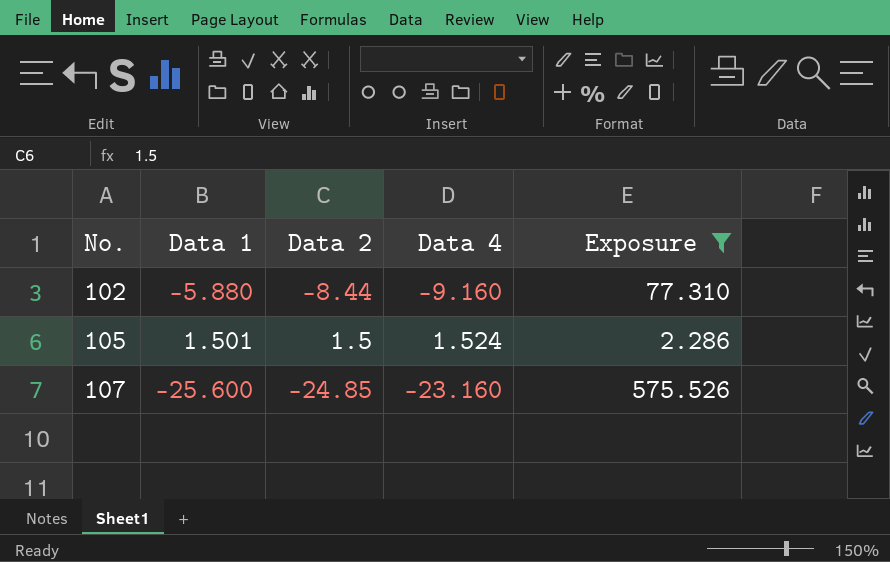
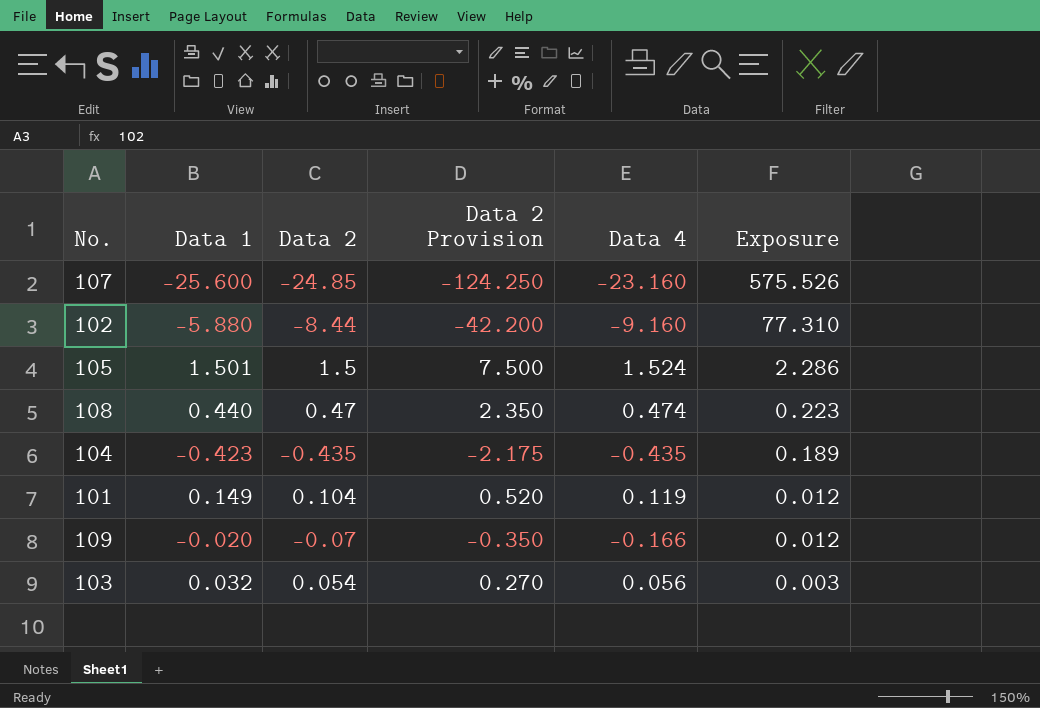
filter: Exposure >= 2.286 -> none
row order: No. ascending -> Exposure descending
column Data 2 Provision | formula: none -> [Data 2] * 5

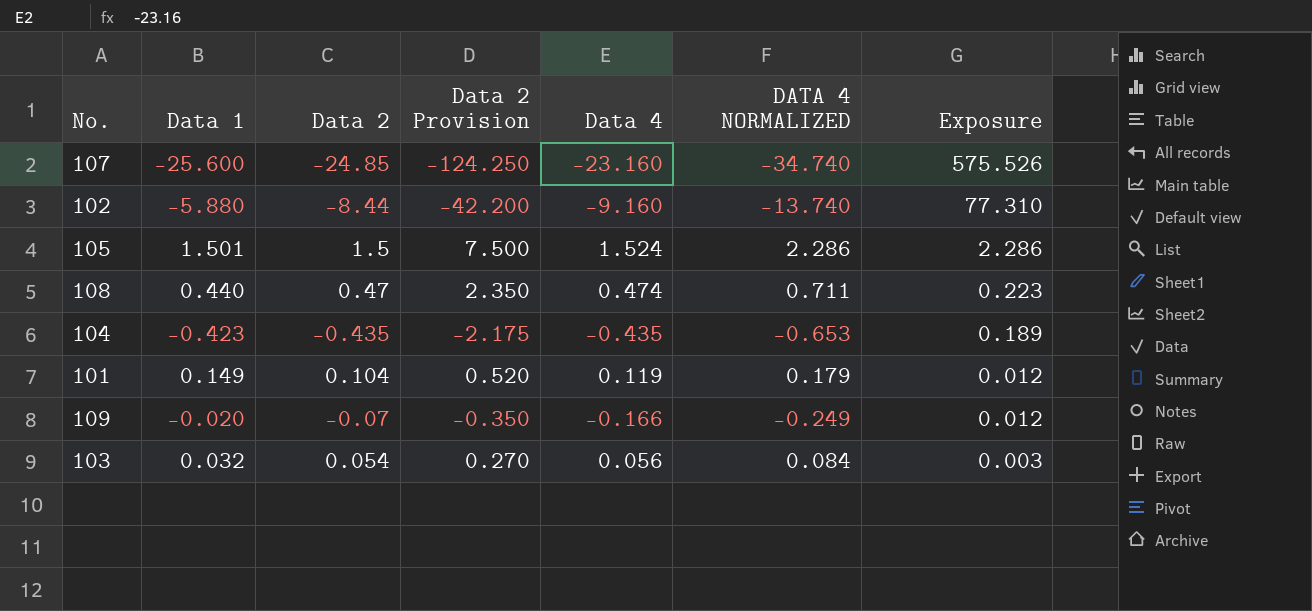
column DATA 4 NORMALIZED | formula: none -> [Data 4] * 1.5

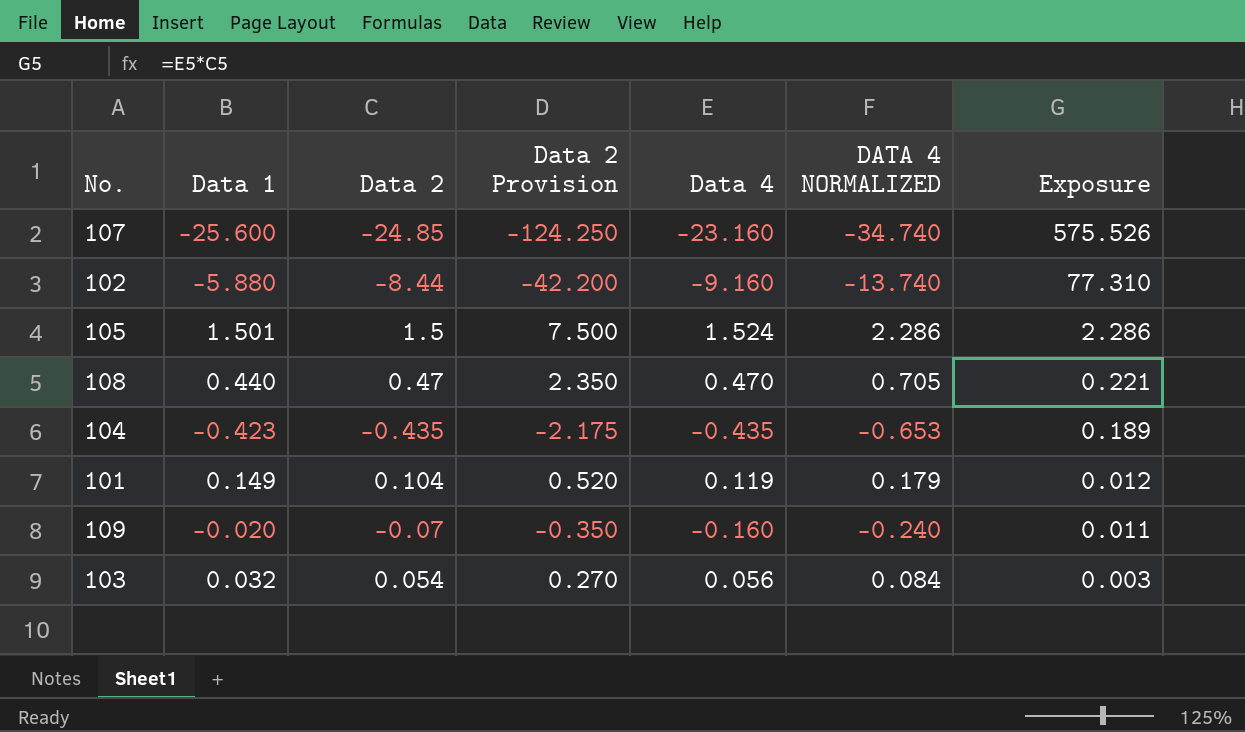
108 | Data 4: 0.474 -> 0.470
108 | DATA 4 NORMALIZED: 0.711 -> 0.705
108 | Exposure: 0.223 -> 0.221
109 | Data 4: -0.166 -> -0.160
109 | DATA 4 NORMALIZED: -0.249 -> -0.240
109 | Exposure: 0.012 -> 0.011

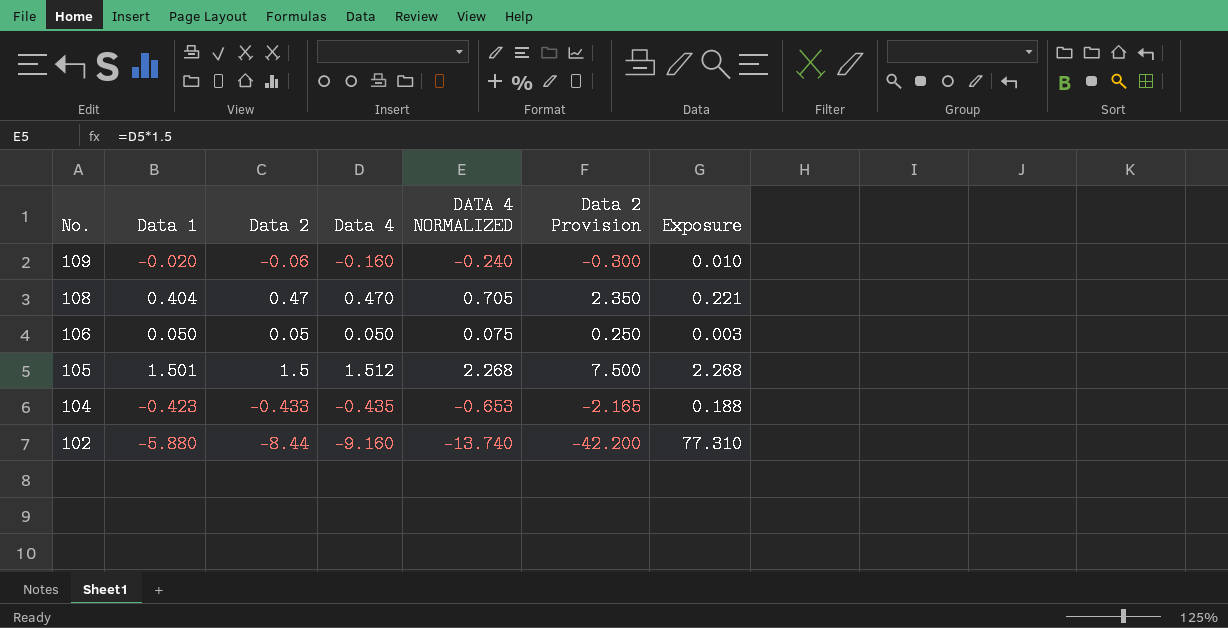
row order: Exposure descending -> No. descending
column Data 2 Provision | position: 4 -> 6
row 107: -25.600 | -24.85 | -124.250 | -23.160 | -34.740 | 575.526 -> none
row 101: 0.149 | 0.104 | 0.520 | 0.119 | 0.179 | 0.012 -> none
row 103: 0.032 | 0.054 | 0.270 | 0.056 | 0.084 | 0.003 -> none
109 | Data 2: -0.07 -> -0.06
109 | Data 2 Provision: -0.350 -> -0.300
109 | Exposure: 0.011 -> 0.010
108 | Data 1: 0.440 -> 0.404
row 106: none -> 0.050 | 0.05 | 0.050 | 0.075 | 0.250 | 0.003
105 | Data 4: 1.524 -> 1.512
105 | DATA 4 NORMALIZED: 2.286 -> 2.268
105 | Exposure: 2.286 -> 2.268
104 | Data 2: -0.435 -> -0.433
104 | Data 2 Provision: -2.175 -> -2.165
104 | Exposure: 0.189 -> 0.188

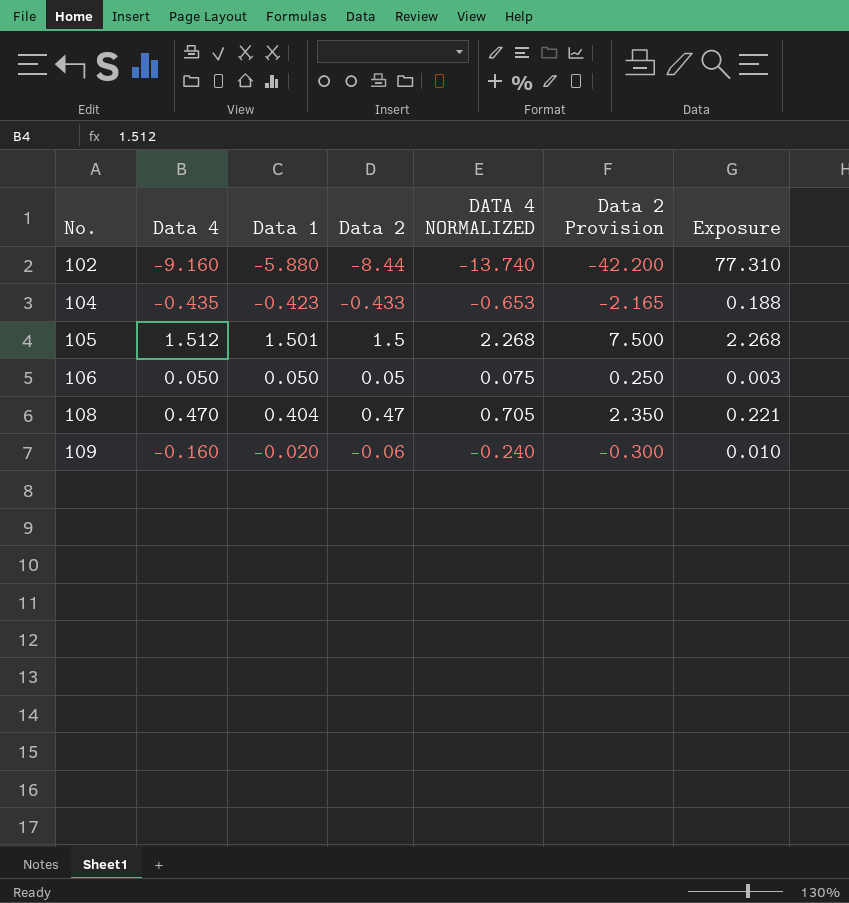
row order: No. descending -> No. ascending
column Data 4 | position: 4 -> 2

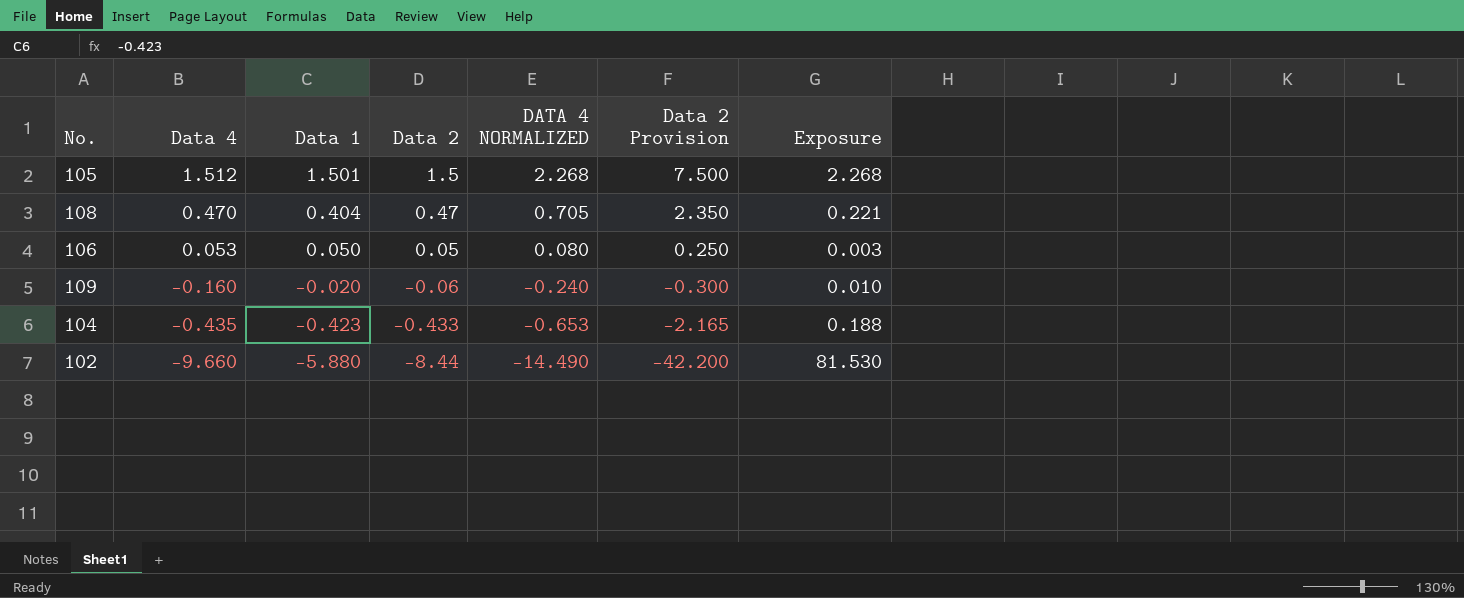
row order: No. ascending -> Data 4 descending
106 | Data 4: 0.050 -> 0.053
106 | DATA 4 NORMALIZED: 0.075 -> 0.080
102 | Data 4: -9.160 -> -9.660
102 | DATA 4 NORMALIZED: -13.740 -> -14.490
102 | Exposure: 77.310 -> 81.530

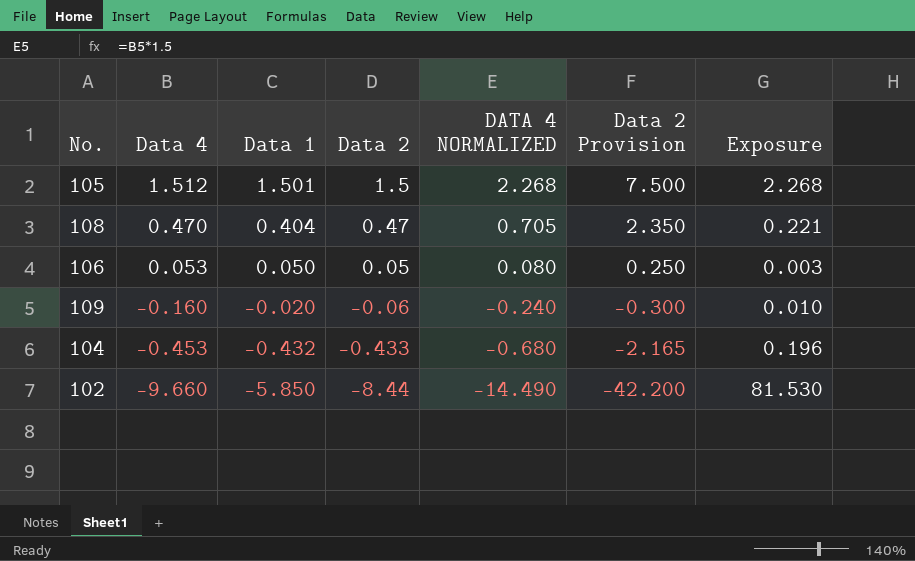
104 | Data 4: -0.435 -> -0.453
104 | Data 1: -0.423 -> -0.432
104 | DATA 4 NORMALIZED: -0.653 -> -0.680
104 | Exposure: 0.188 -> 0.196
102 | Data 1: -5.880 -> -5.850

